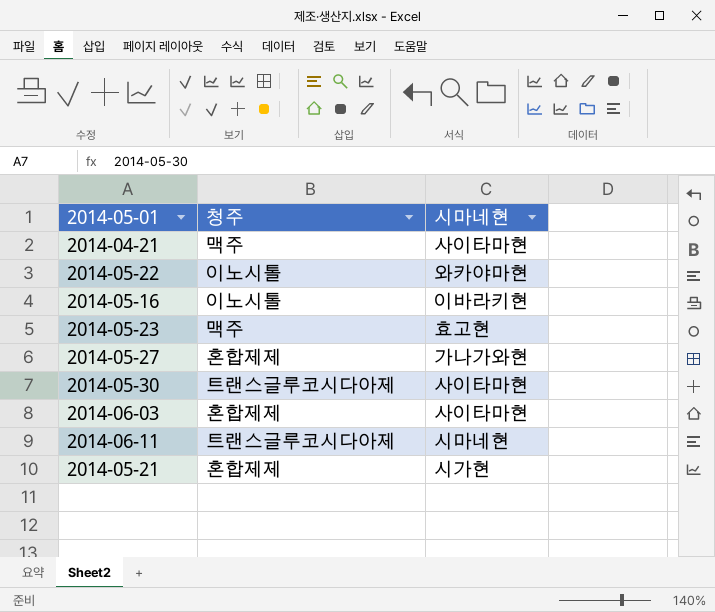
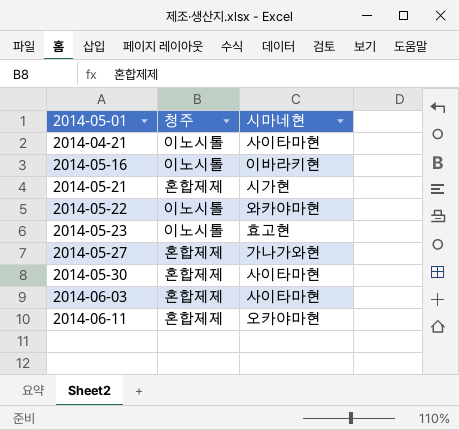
row order: none -> 2014-05-01 ascending
2014-04-21 | 청주: 맥주 -> 이노시톨
2014-05-23 | 청주: 맥주 -> 이노시톨
2014-05-30 | 청주: 트랜스글루코시다아제 -> 혼합제제
2014-06-11 | 청주: 트랜스글루코시다아제 -> 혼합제제
2014-06-11 | 시마네현: 시마네현 -> 오카야마현

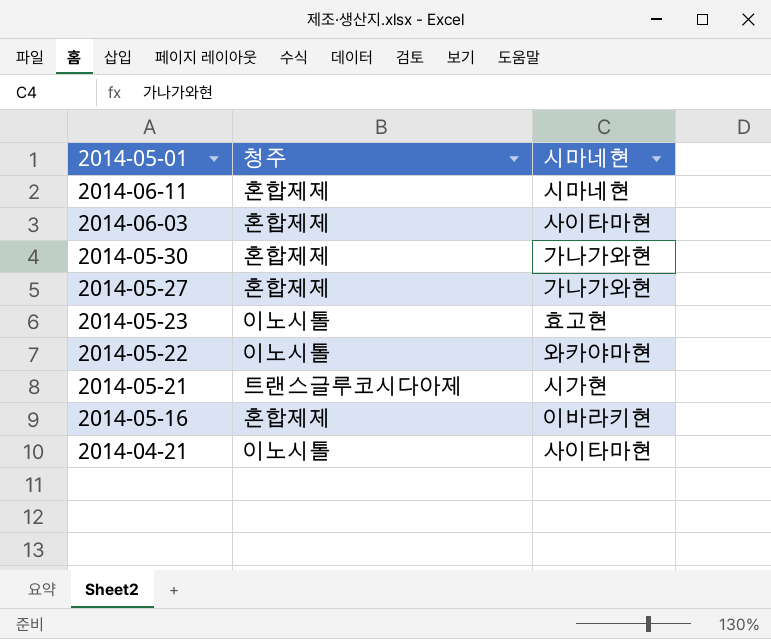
row order: 2014-05-01 ascending -> 2014-05-01 descending
2014-06-11 | 시마네현: 오카야마현 -> 시마네현
2014-05-30 | 시마네현: 사이타마현 -> 가나가와현
2014-05-21 | 청주: 혼합제제 -> 트랜스글루코시다아제
2014-05-16 | 청주: 이노시톨 -> 혼합제제

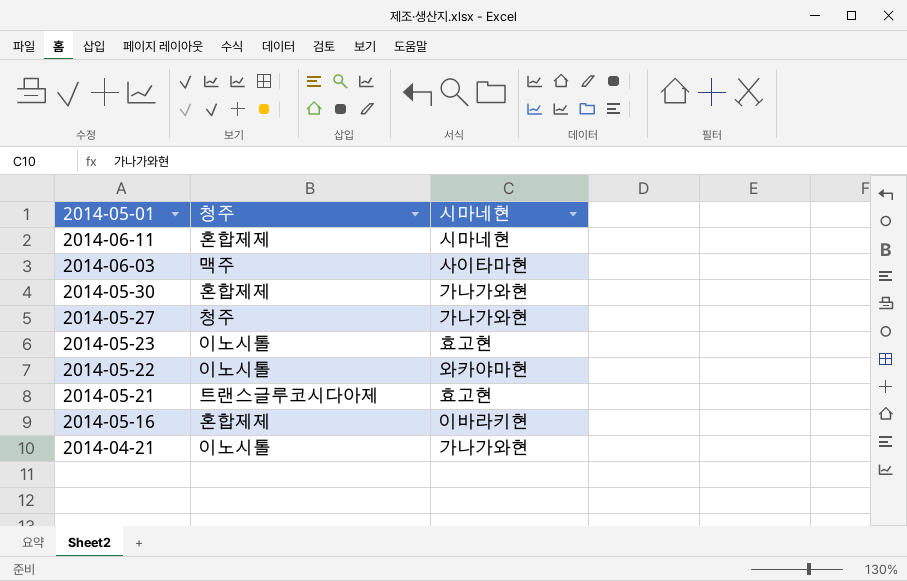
2014-06-03 | 청주: 혼합제제 -> 맥주
2014-05-27 | 청주: 혼합제제 -> 청주
2014-05-21 | 시마네현: 시가현 -> 효고현
2014-04-21 | 시마네현: 사이타마현 -> 가나가와현

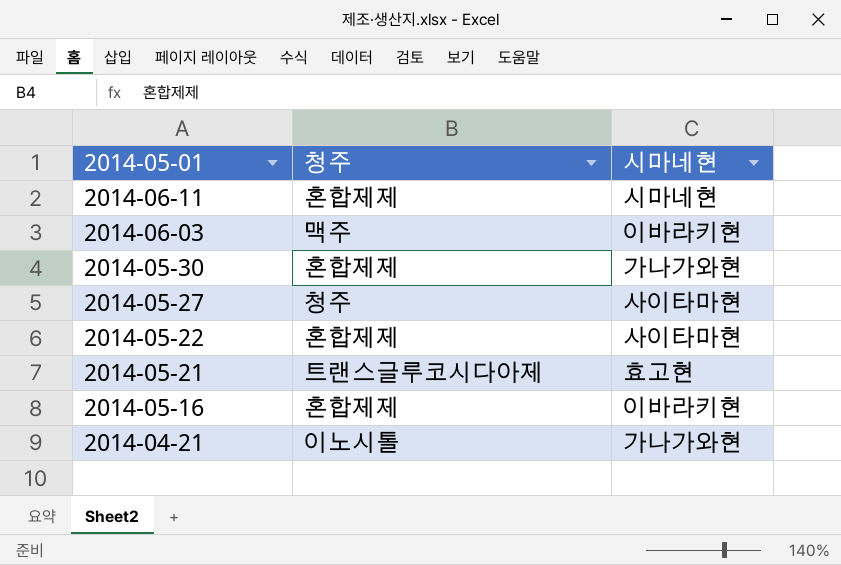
row 2014-05-23: 이노시톨 | 효고현 -> none
2014-06-03 | 시마네현: 사이타마현 -> 이바라키현
2014-05-27 | 시마네현: 가나가와현 -> 사이타마현
2014-05-22 | 청주: 이노시톨 -> 혼합제제
2014-05-22 | 시마네현: 와카야마현 -> 사이타마현

